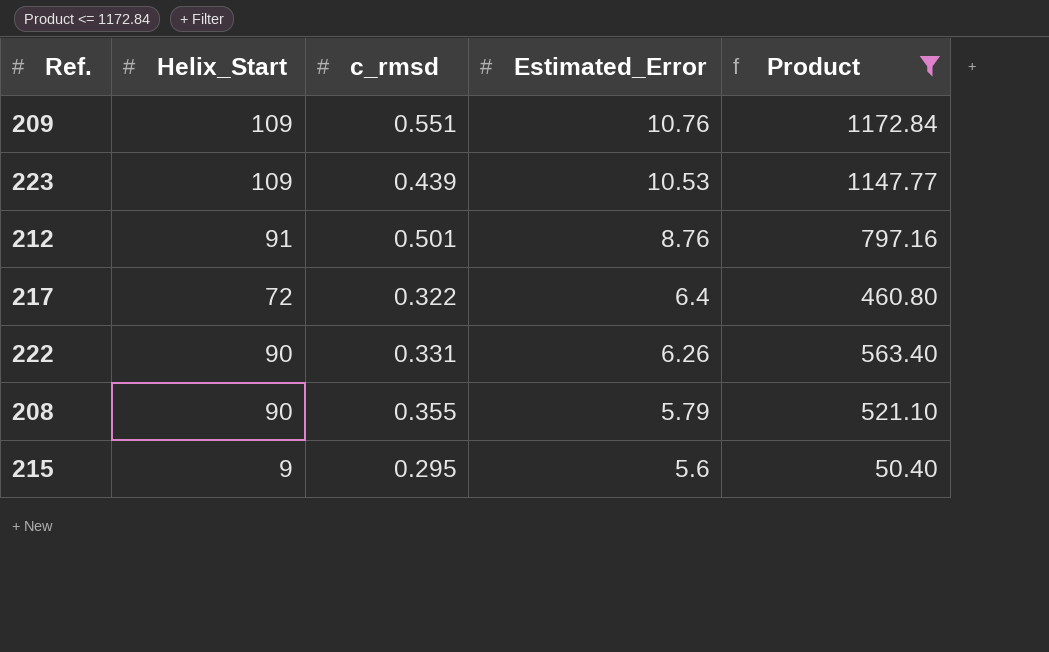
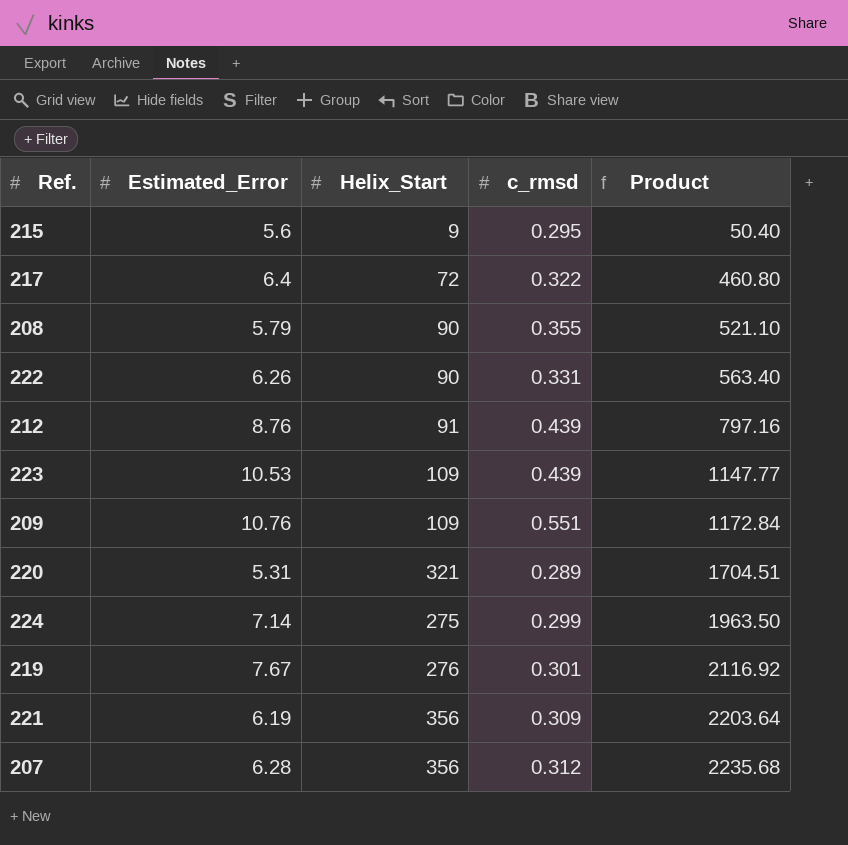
filter: Product <= 1172.84 -> none
row order: Estimated_Error descending -> Product ascending
column Estimated_Error | position: 4 -> 2
212 | c_rmsd: 0.501 -> 0.439

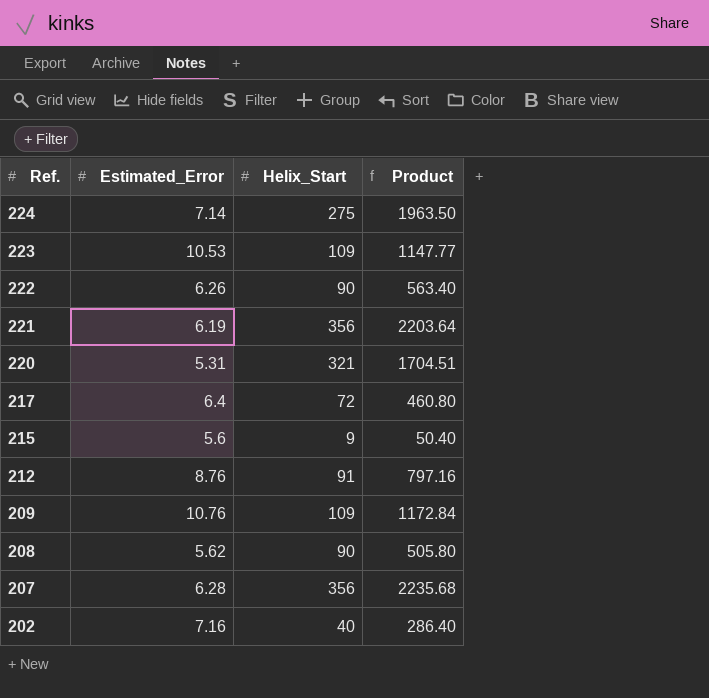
row order: Product ascending -> Ref. descending
column c_rmsd | position: 4 -> none
row 219: 7.67 | 276 | 0.301 | 2116.92 -> none
208 | Estimated_Error: 5.79 -> 5.62
208 | Product: 521.10 -> 505.80
row 202: none -> 7.16 | 40 | 286.40

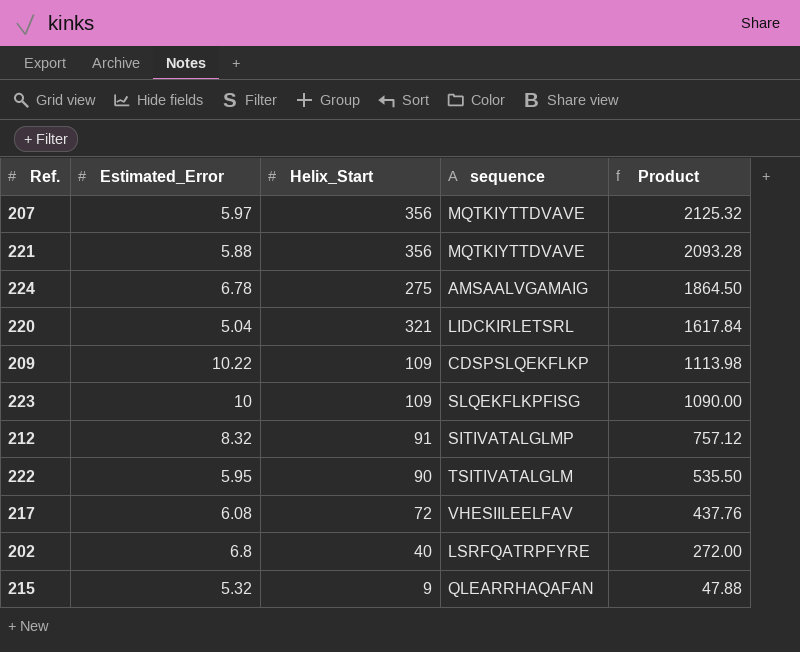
row order: Ref. descending -> Product descending
column sequence | position: none -> 4
row 208: 5.62 | 90 | 505.80 -> none
207 | Estimated_Error: 6.28 -> 5.97
207 | Product: 2235.68 -> 2125.32
221 | Estimated_Error: 6.19 -> 5.88
221 | Product: 2203.64 -> 2093.28
224 | Estimated_Error: 7.14 -> 6.78
224 | Product: 1963.50 -> 1864.50
220 | Estimated_Error: 5.31 -> 5.04
220 | Product: 1704.51 -> 1617.84
209 | Estimated_Error: 10.76 -> 10.22
209 | Product: 1172.84 -> 1113.98
223 | Estimated_Error: 10.53 -> 10
223 | Product: 1147.77 -> 1090.00
212 | Estimated_Error: 8.76 -> 8.32
212 | Product: 797.16 -> 757.12
222 | Estimated_Error: 6.26 -> 5.95
222 | Product: 563.40 -> 535.50
217 | Estimated_Error: 6.4 -> 6.08
217 | Product: 460.80 -> 437.76
202 | Estimated_Error: 7.16 -> 6.8
202 | Product: 286.40 -> 272.00
215 | Estimated_Error: 5.6 -> 5.32
215 | Product: 50.40 -> 47.88

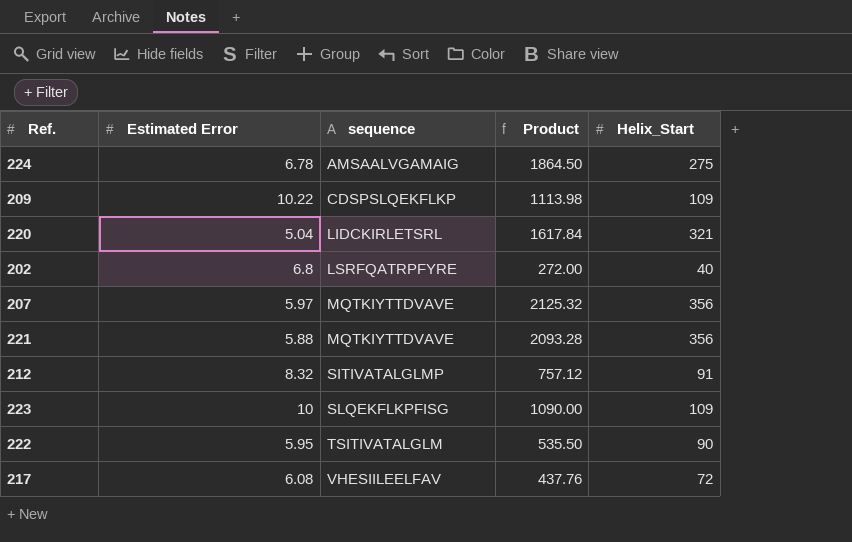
row order: Product descending -> sequence ascending
column name: Estimated_Error -> Estimated Error
column Helix_Start | position: 3 -> 5
row 215: 5.32 | 9 | QLEARRHAQAFAN | 47.88 -> none

